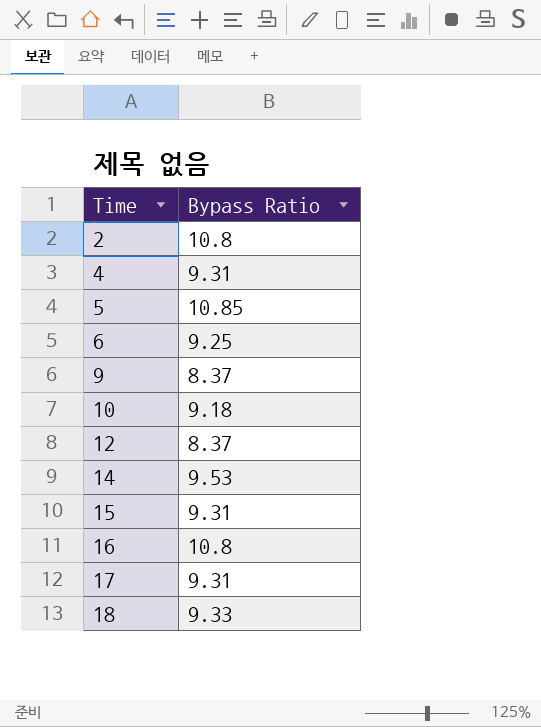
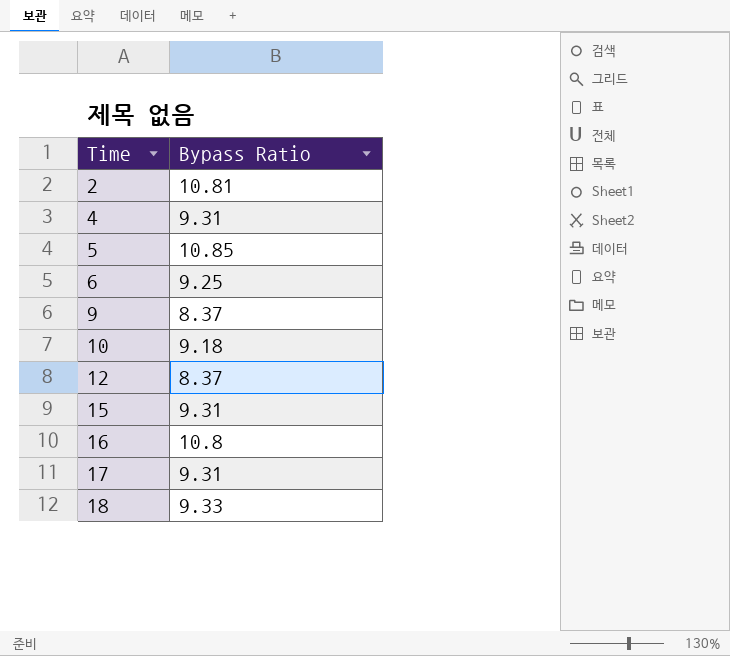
row 14: 9.53 -> none
2 | Bypass Ratio: 10.8 -> 10.81

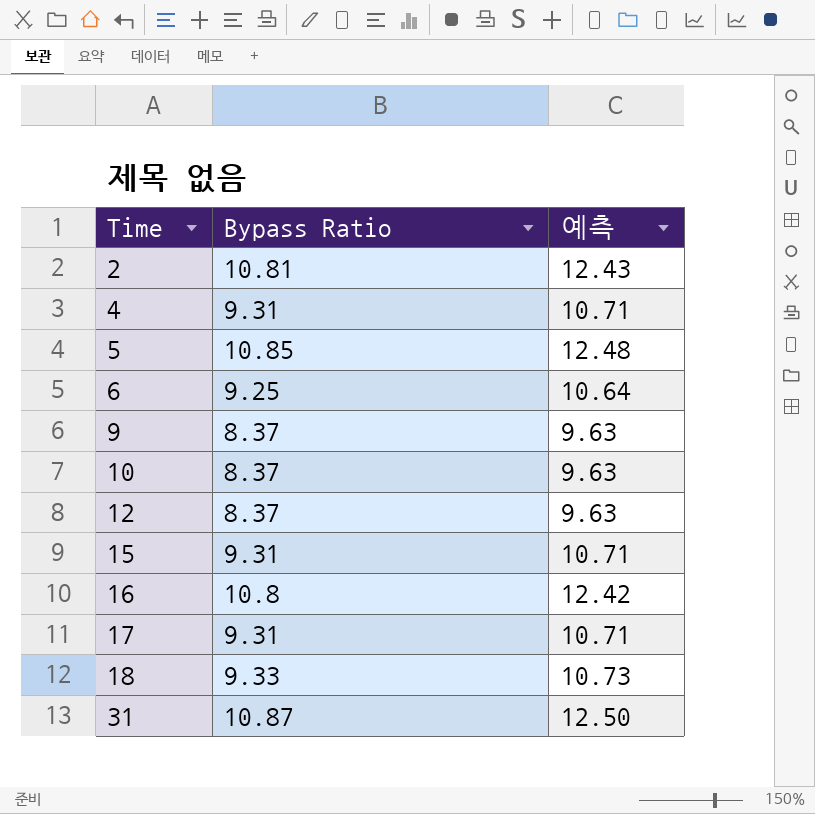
column 예측 | formula: none -> [Bypass Ratio] * 1.15
10 | Bypass Ratio: 9.18 -> 8.37
row 31: none -> 10.87 | 12.50

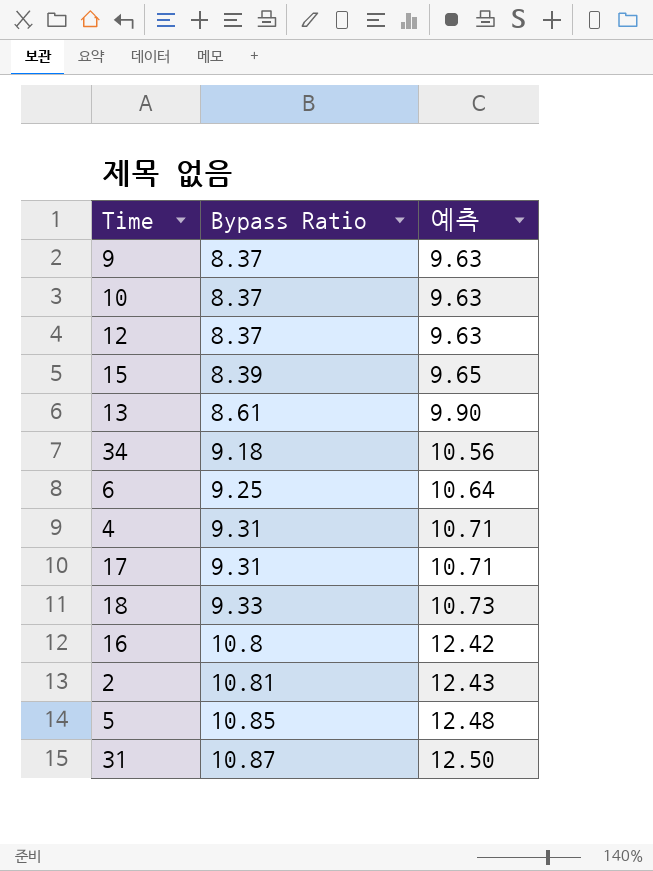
row order: Time ascending -> Bypass Ratio ascending
15 | Bypass Ratio: 9.31 -> 8.39
15 | 예측: 10.71 -> 9.65
row 13: none -> 8.61 | 9.90
row 34: none -> 9.18 | 10.56

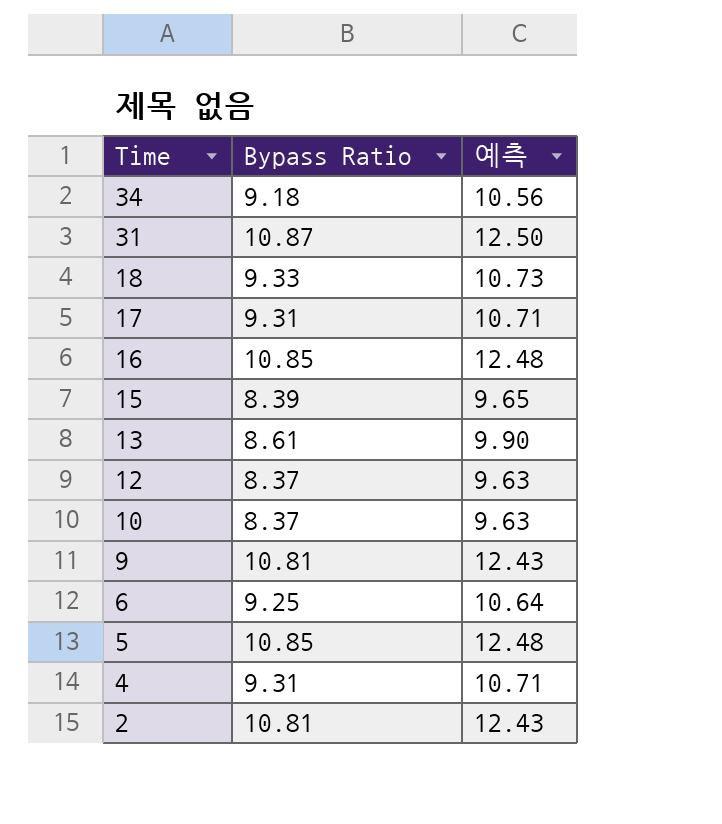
row order: Bypass Ratio ascending -> Time descending
16 | Bypass Ratio: 10.8 -> 10.85
16 | 예측: 12.42 -> 12.48
9 | Bypass Ratio: 8.37 -> 10.81
9 | 예측: 9.63 -> 12.43

